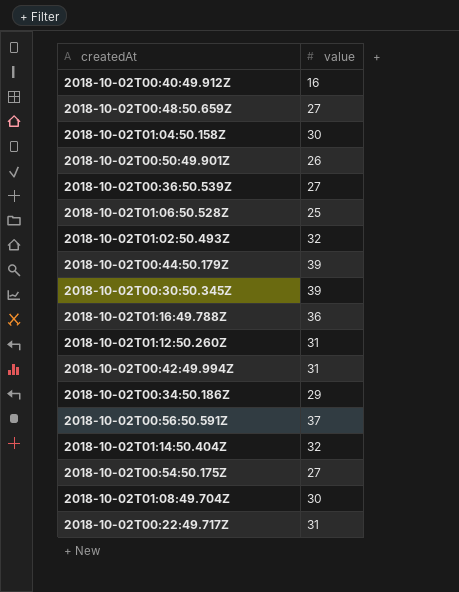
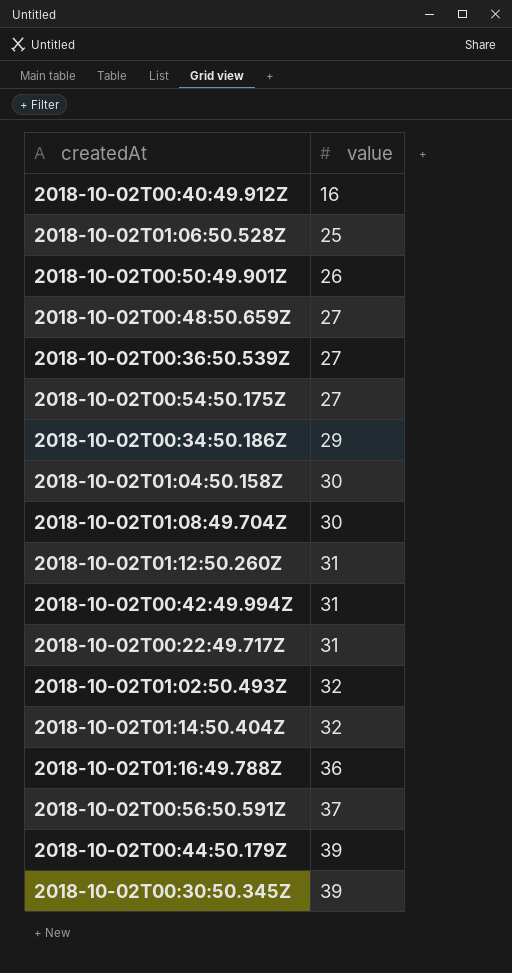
row order: none -> value ascending

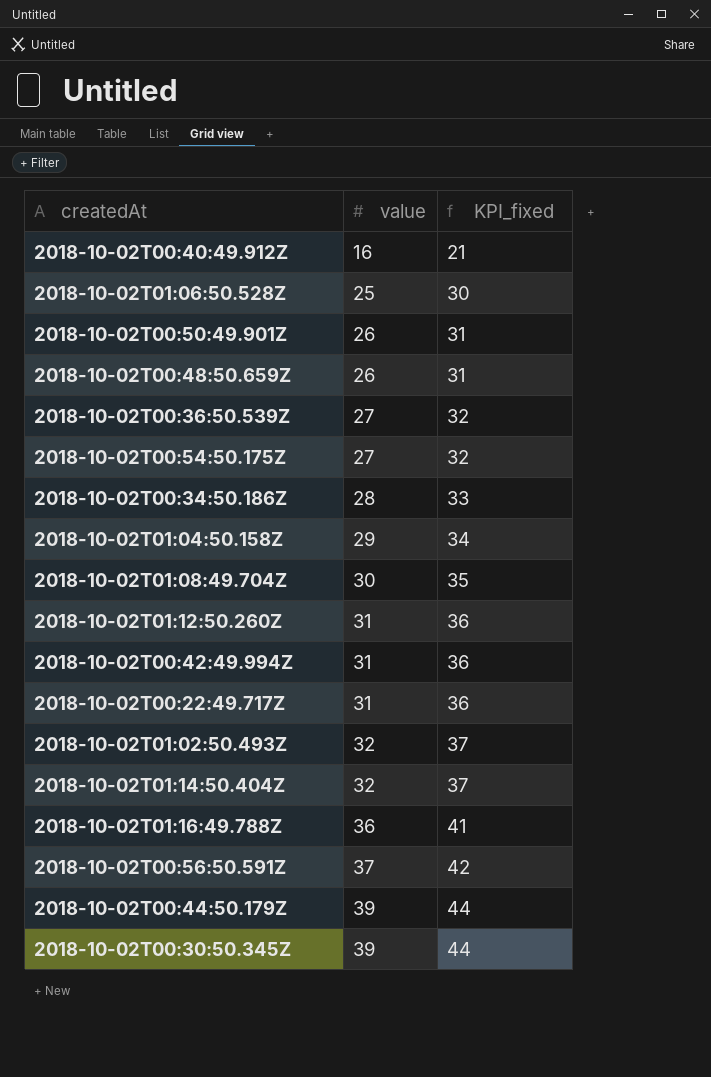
column KPI_fixed | formula: none -> [value] + 5
2018-10-02T00:48:50.659Z | value: 27 -> 26
2018-10-02T00:34:50.186Z | value: 29 -> 28
2018-10-02T01:04:50.158Z | value: 30 -> 29

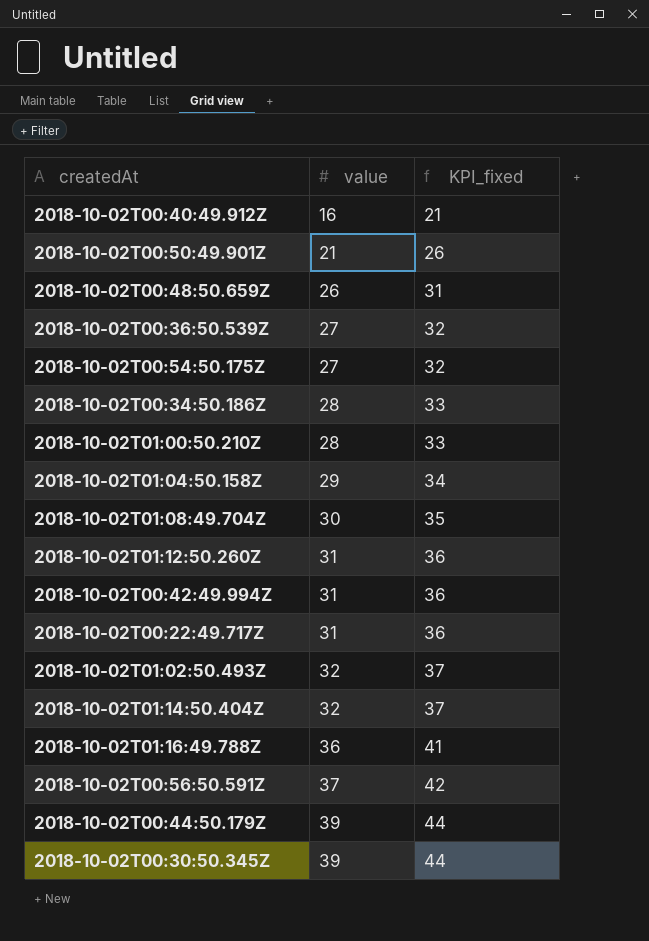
row 2018-10-02T01:06:50.528Z: 25 | 30 -> none
2018-10-02T00:50:49.901Z | value: 26 -> 21
2018-10-02T00:50:49.901Z | KPI_fixed: 31 -> 26
row 2018-10-02T01:00:50.210Z: none -> 28 | 33

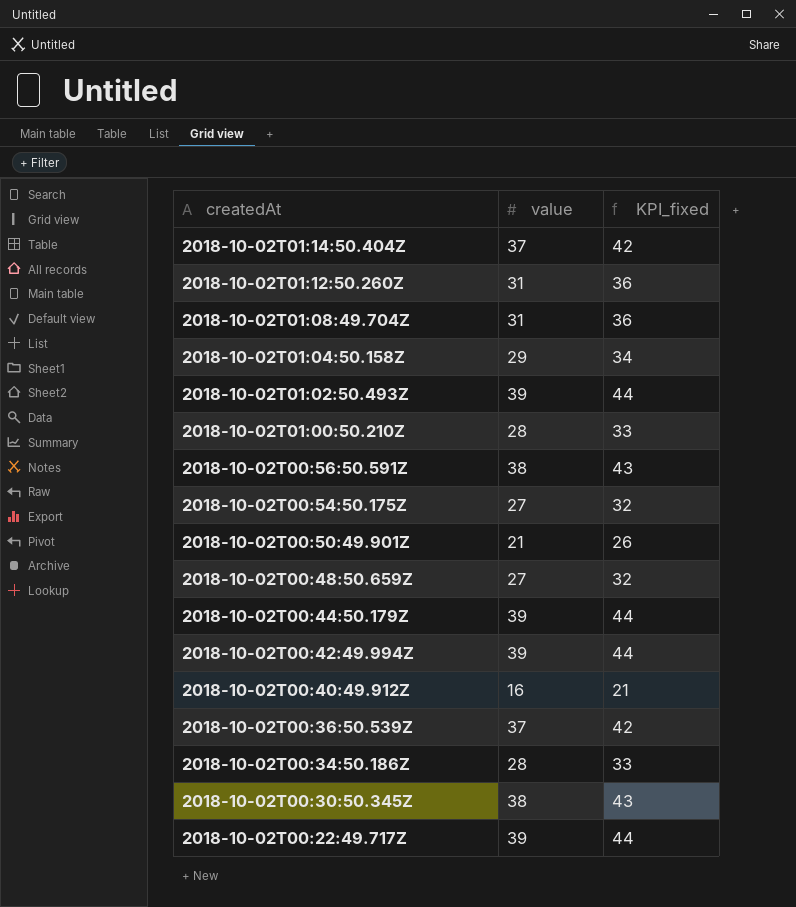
row order: value ascending -> createdAt descending
row 2018-10-02T01:16:49.788Z: 36 | 41 -> none
2018-10-02T01:14:50.404Z | value: 32 -> 37
2018-10-02T01:14:50.404Z | KPI_fixed: 37 -> 42
2018-10-02T01:08:49.704Z | value: 30 -> 31
2018-10-02T01:08:49.704Z | KPI_fixed: 35 -> 36
2018-10-02T01:02:50.493Z | value: 32 -> 39
2018-10-02T01:02:50.493Z | KPI_fixed: 37 -> 44
2018-10-02T00:56:50.591Z | value: 37 -> 38
2018-10-02T00:56:50.591Z | KPI_fixed: 42 -> 43
2018-10-02T00:48:50.659Z | value: 26 -> 27
2018-10-02T00:48:50.659Z | KPI_fixed: 31 -> 32
2018-10-02T00:42:49.994Z | value: 31 -> 39
2018-10-02T00:42:49.994Z | KPI_fixed: 36 -> 44
2018-10-02T00:36:50.539Z | value: 27 -> 37
2018-10-02T00:36:50.539Z | KPI_fixed: 32 -> 42
2018-10-02T00:30:50.345Z | value: 39 -> 38
2018-10-02T00:30:50.345Z | KPI_fixed: 44 -> 43
2018-10-02T00:22:49.717Z | value: 31 -> 39
2018-10-02T00:22:49.717Z | KPI_fixed: 36 -> 44

